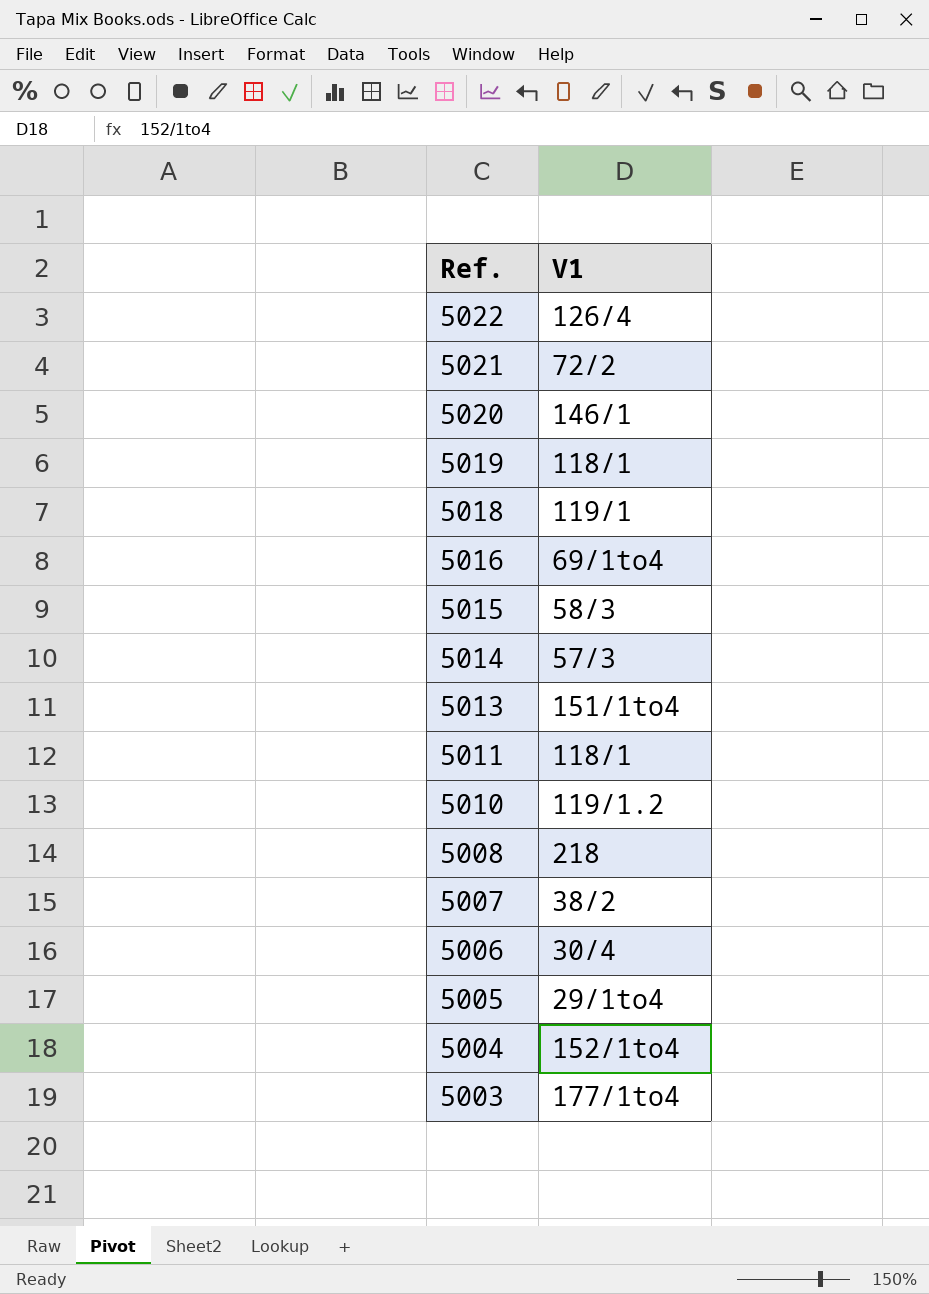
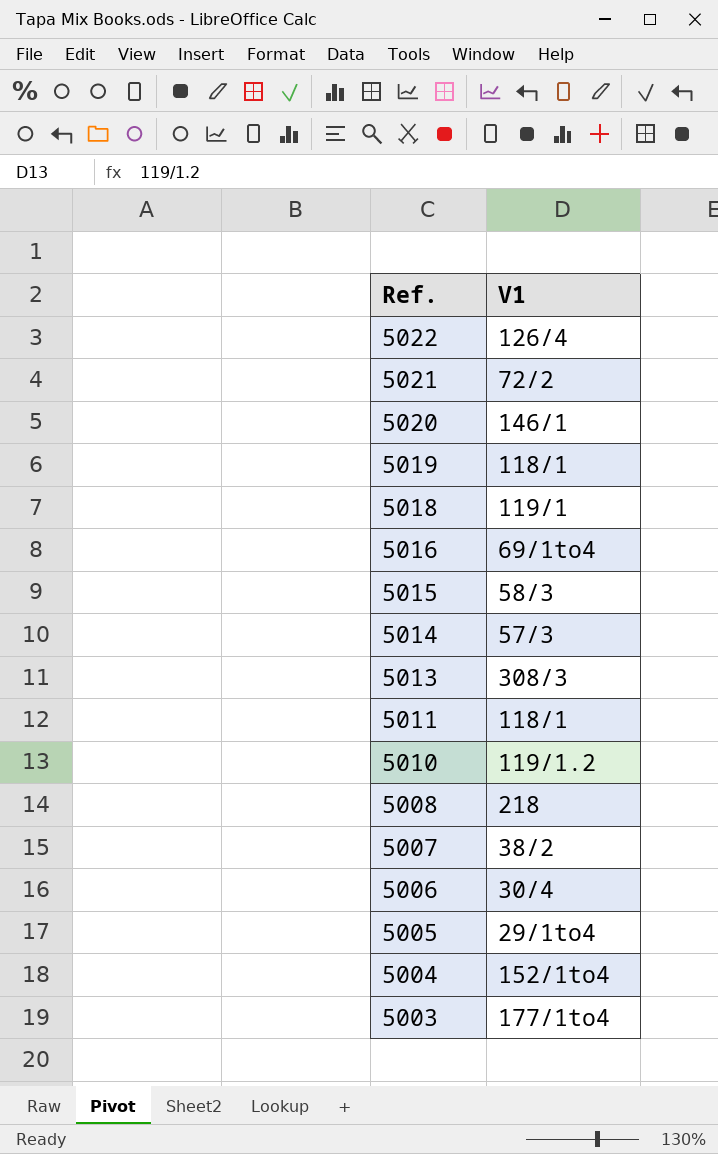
5013 | V1: 151/1to4 -> 308/3

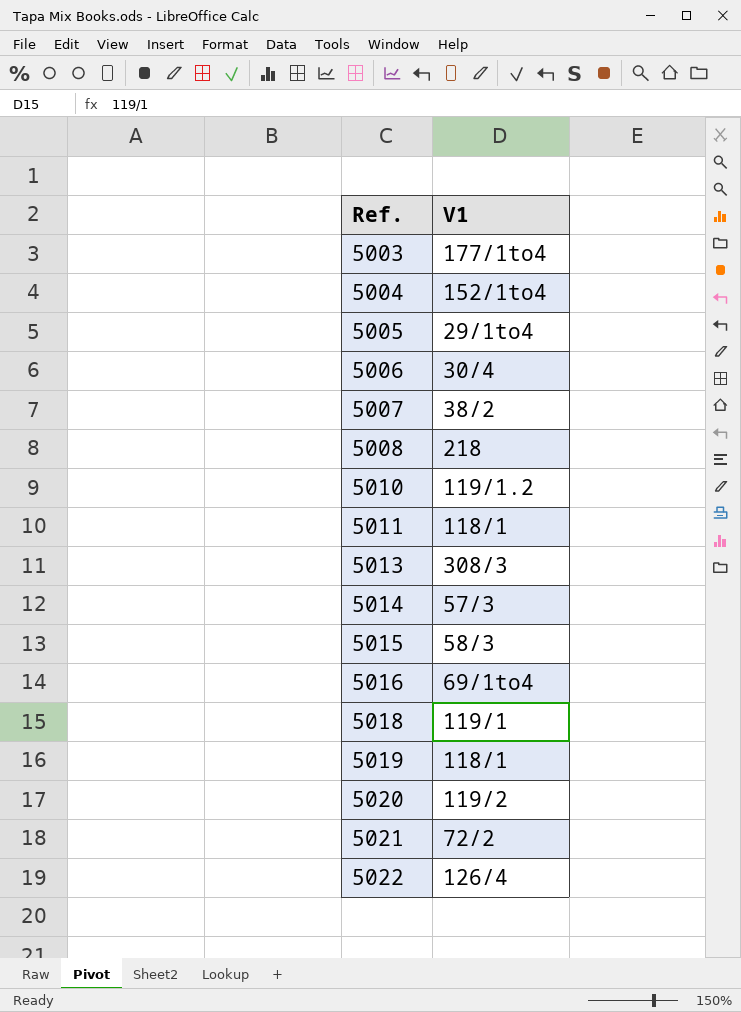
row order: Ref. descending -> Ref. ascending
5020 | V1: 146/1 -> 119/2

